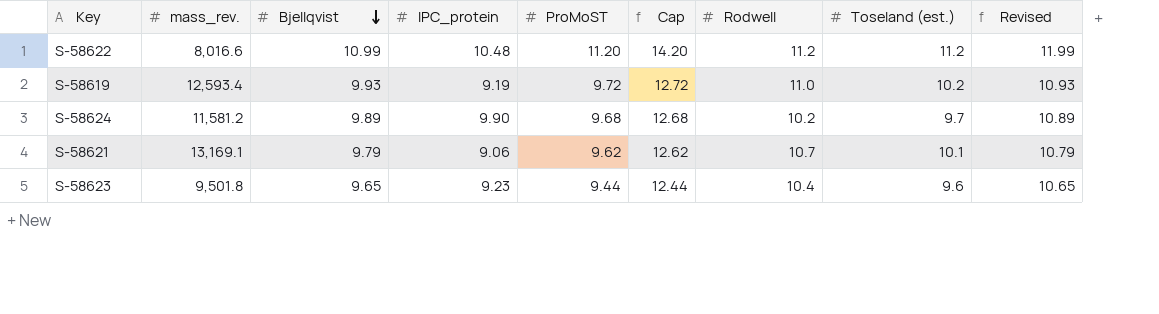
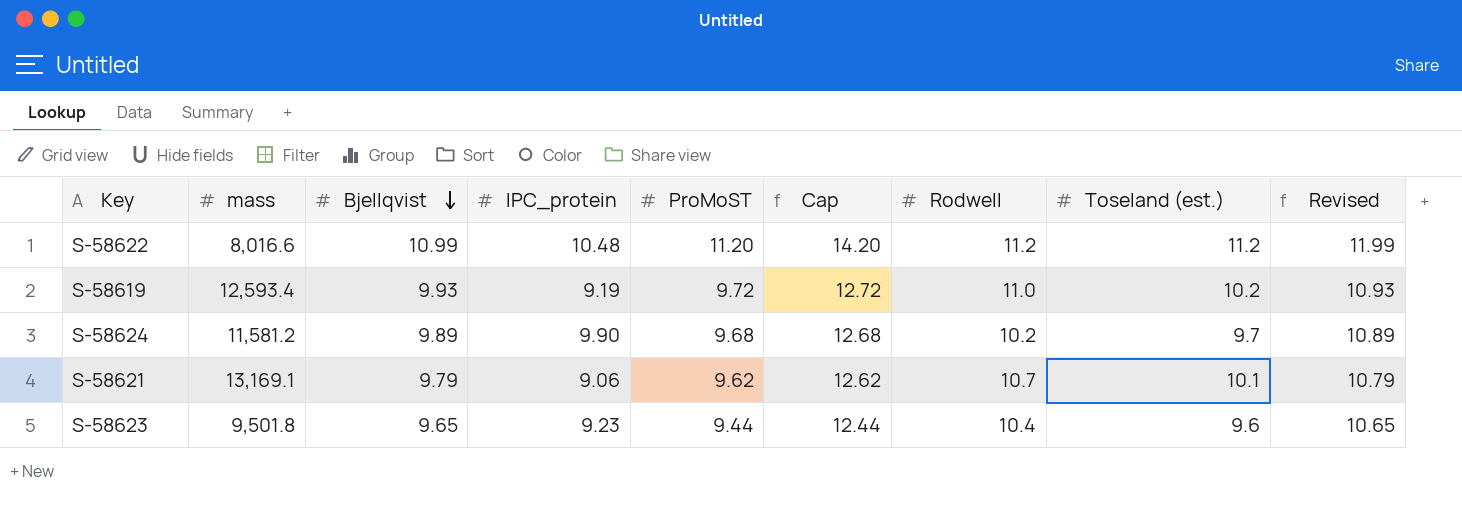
column name: mass_rev. -> mass

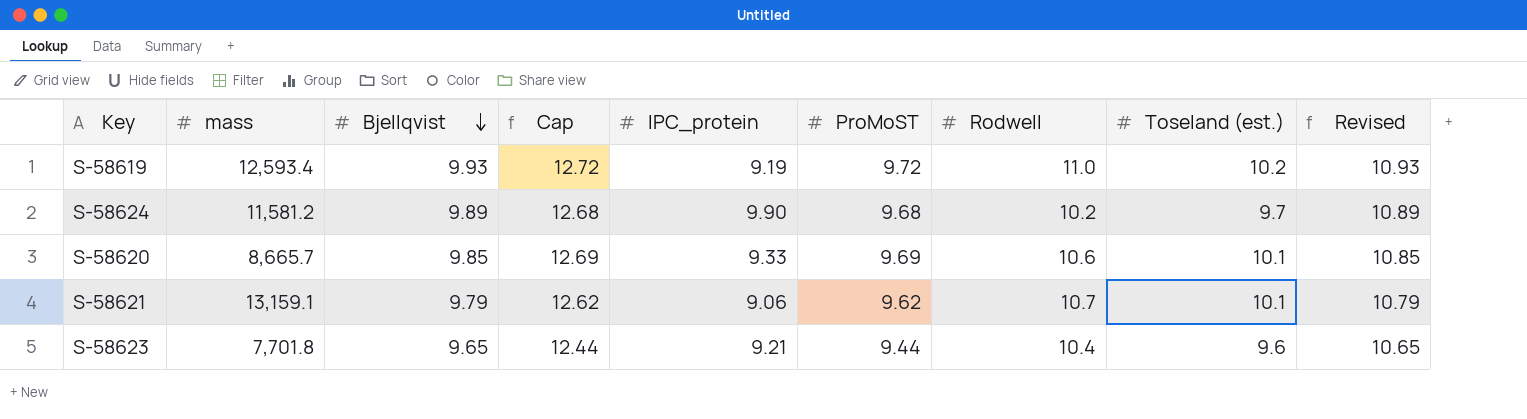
column Cap | position: 6 -> 4
row S-58622: 8,016.6 | 10.99 | 10.48 | 11.20 | 14.20 | 11.2 | 11.2 | 11.99 -> none
row S-58620: none -> 8,665.7 | 9.85 | 12.69 | 9.33 | 9.69 | 10.6 | 10.1 | 10.85
S-58621 | mass: 13,169.1 -> 13,159.1
S-58623 | mass: 9,501.8 -> 7,701.8
S-58623 | IPC_protein: 9.23 -> 9.21

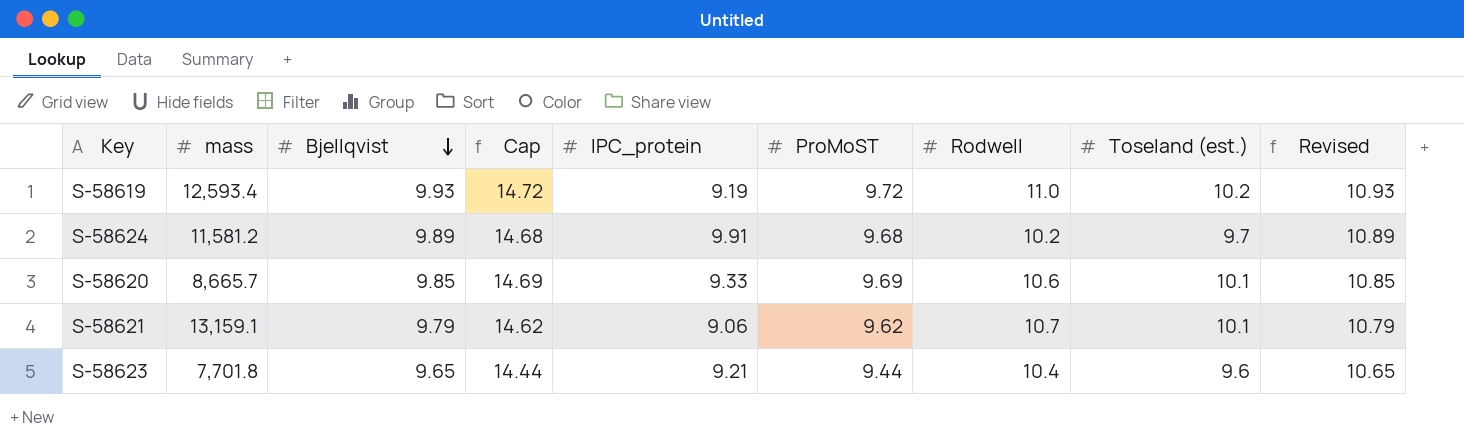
column Cap | formula: [ProMoST] + 3 -> [ProMoST] + 5
S-58624 | IPC_protein: 9.90 -> 9.91

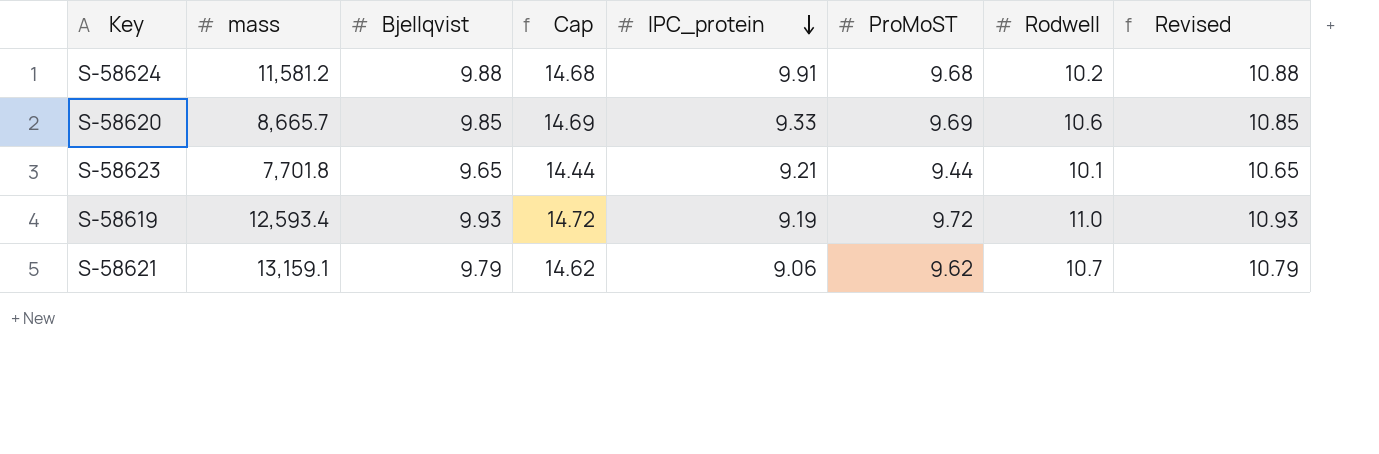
row order: Bjellqvist descending -> IPC_protein descending
column Toseland (est.) | position: 8 -> none
S-58624 | Bjellqvist: 9.89 -> 9.88
S-58624 | Revised: 10.89 -> 10.88
S-58623 | Rodwell: 10.4 -> 10.1

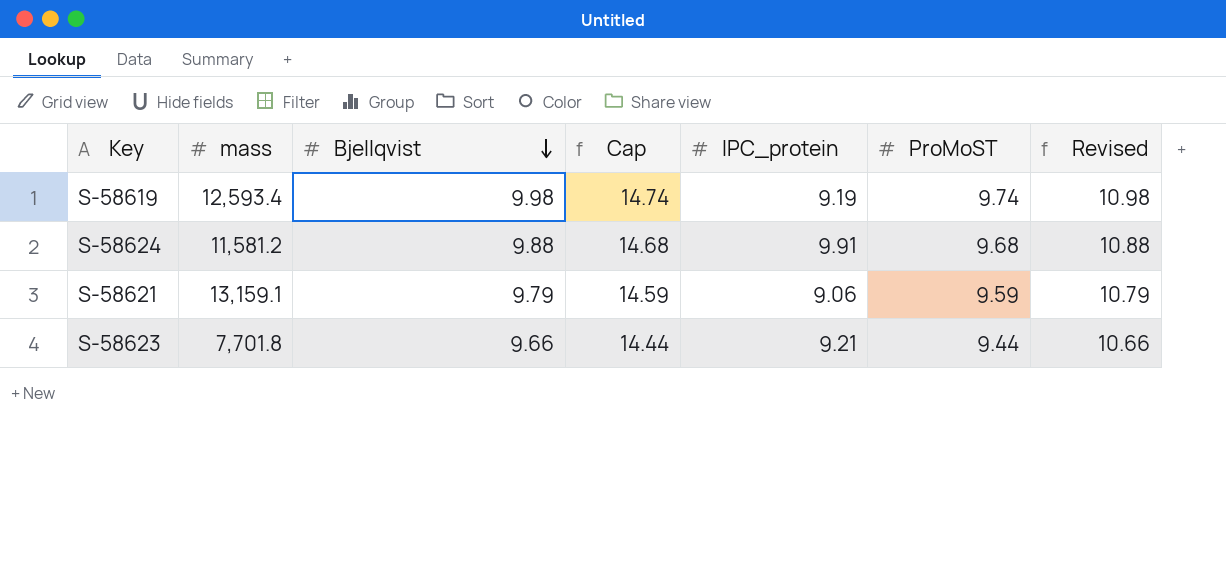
row order: IPC_protein descending -> Bjellqvist descending
column Rodwell | position: 7 -> none
row S-58620: 8,665.7 | 9.85 | 14.69 | 9.33 | 9.69 | 10.6 | 10.85 -> none
S-58619 | Bjellqvist: 9.93 -> 9.98
S-58619 | Cap: 14.72 -> 14.74
S-58619 | ProMoST: 9.72 -> 9.74
S-58619 | Revised: 10.93 -> 10.98
S-58621 | Cap: 14.62 -> 14.59
S-58621 | ProMoST: 9.62 -> 9.59
S-58623 | Bjellqvist: 9.65 -> 9.66
S-58623 | Revised: 10.65 -> 10.66

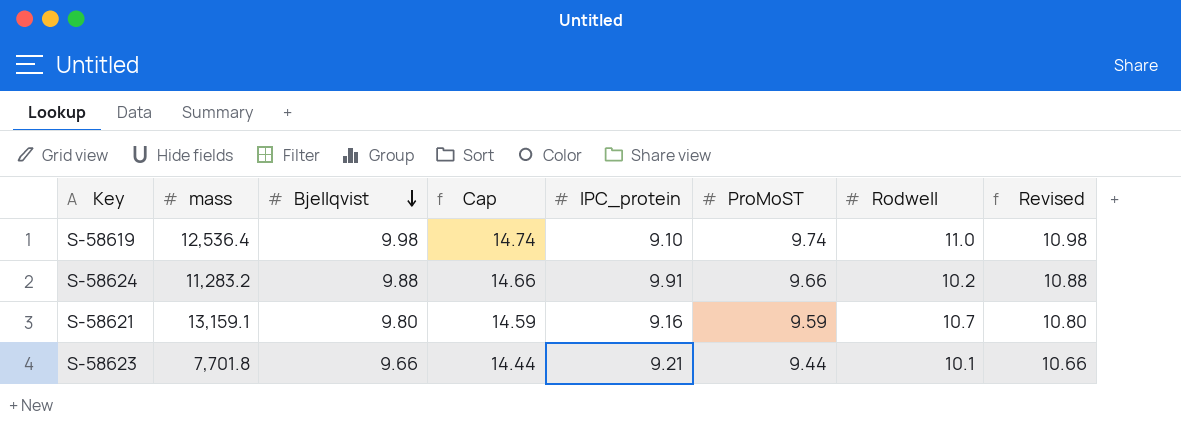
column Rodwell | position: none -> 7
S-58619 | mass: 12,593.4 -> 12,536.4
S-58619 | IPC_protein: 9.19 -> 9.10
S-58624 | mass: 11,581.2 -> 11,283.2
S-58624 | Cap: 14.68 -> 14.66
S-58624 | ProMoST: 9.68 -> 9.66
S-58621 | Bjellqvist: 9.79 -> 9.80
S-58621 | IPC_protein: 9.06 -> 9.16
S-58621 | Revised: 10.79 -> 10.80

